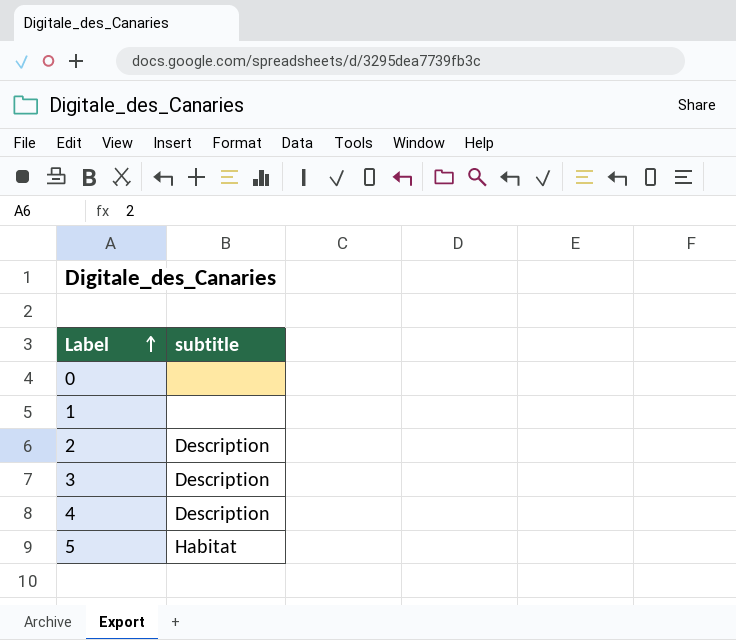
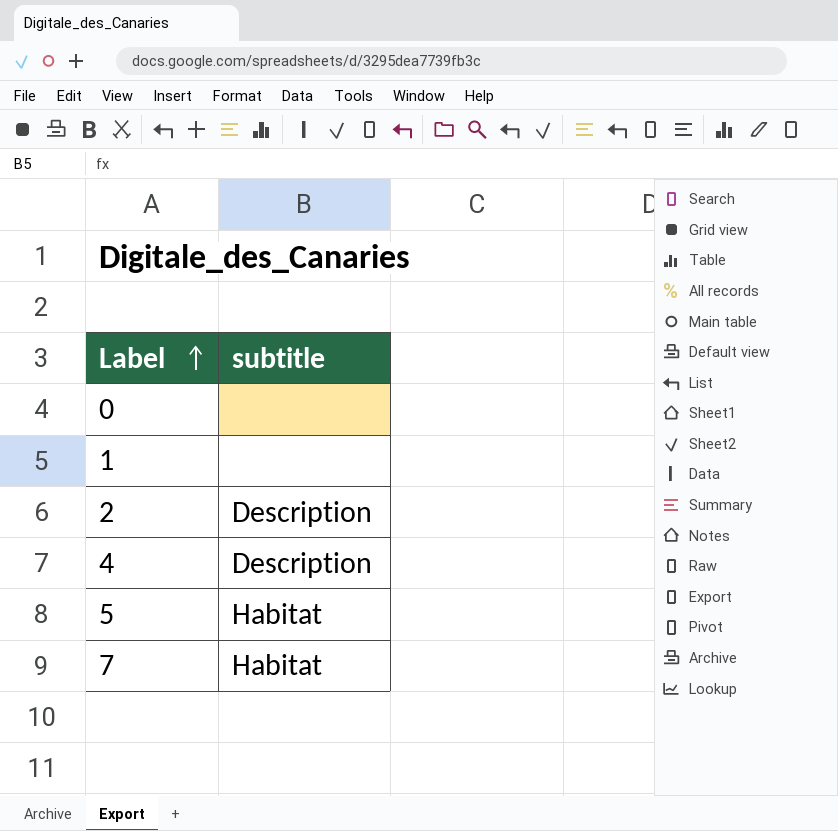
row 3: Description -> none
row 7: none -> Habitat

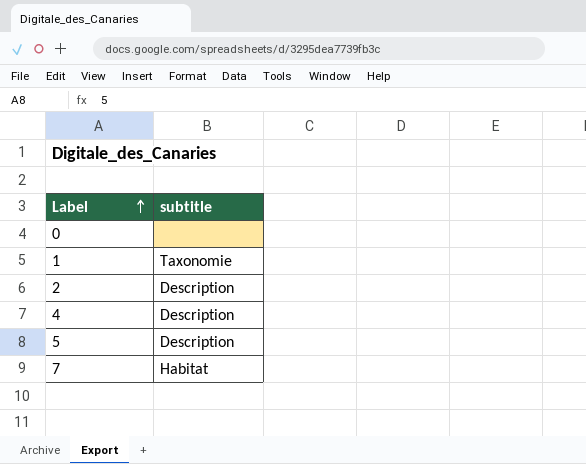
1 | subtitle: none -> Taxonomie
5 | subtitle: Habitat -> Description

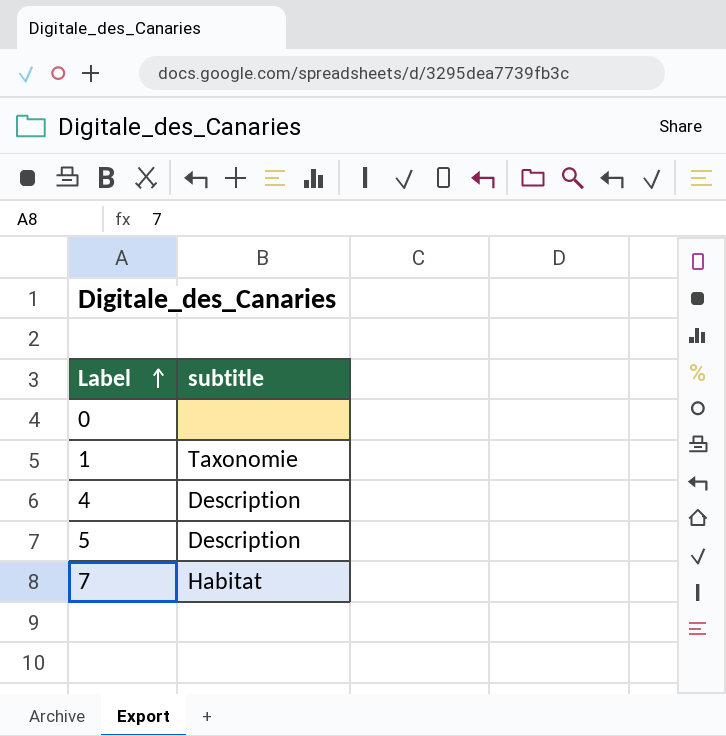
row 2: Description -> none

